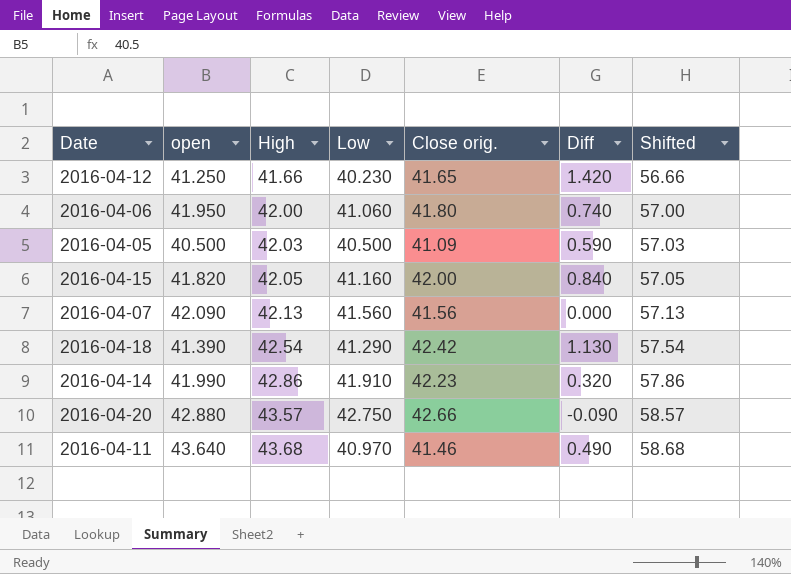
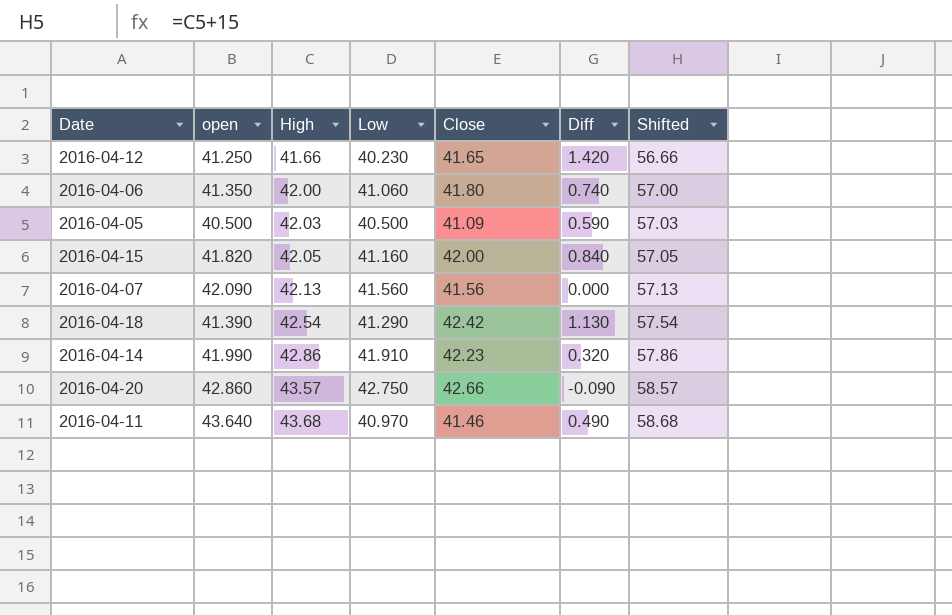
column name: Close orig. -> Close
2016-04-06 | open: 41.950 -> 41.350
2016-04-20 | open: 42.880 -> 42.860

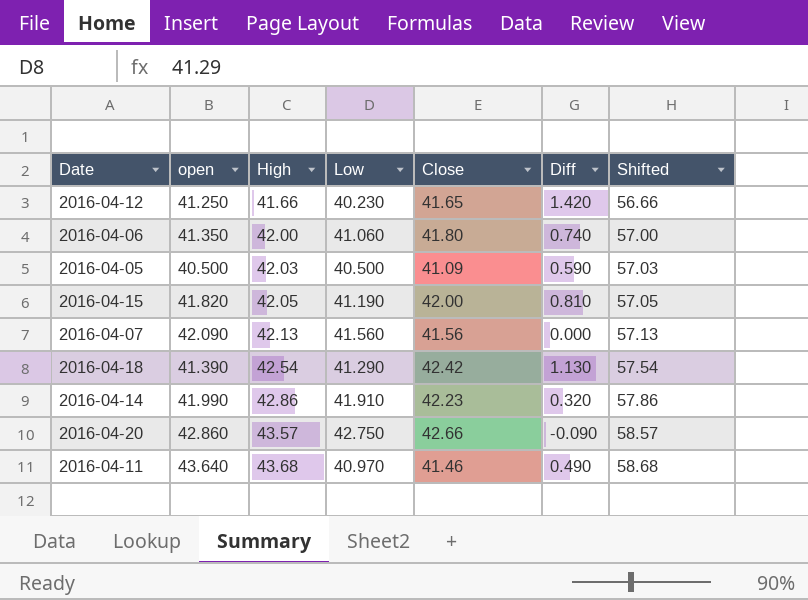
2016-04-15 | Low: 41.160 -> 41.190
2016-04-15 | Diff: 0.840 -> 0.810

